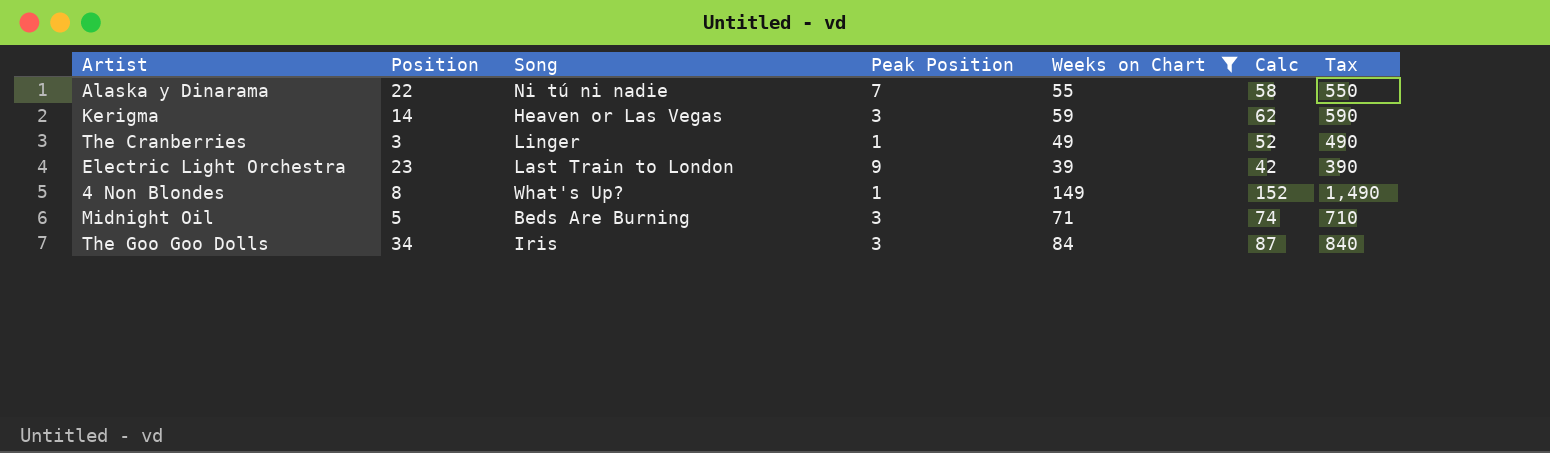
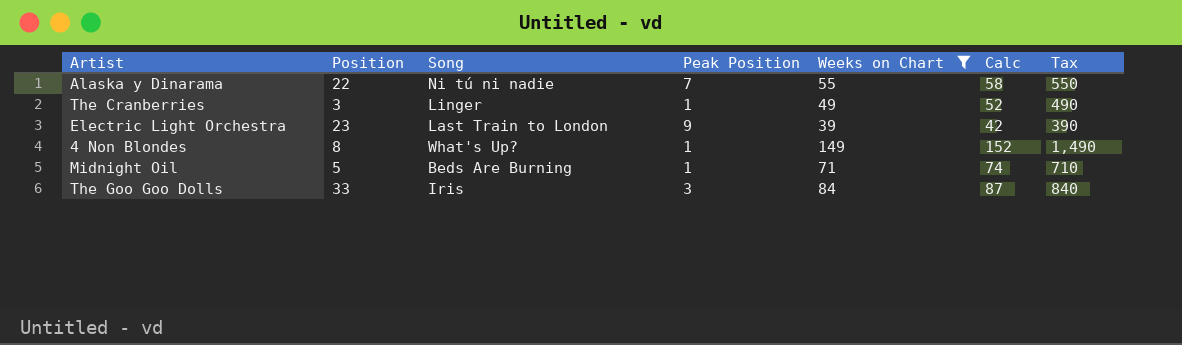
row Kerigma: 14 | Heaven or Las Vegas | 3 | 59 | 62 | 590 -> none
Midnight Oil | Peak Position: 3 -> 1
The Goo Goo Dolls | Position: 34 -> 33

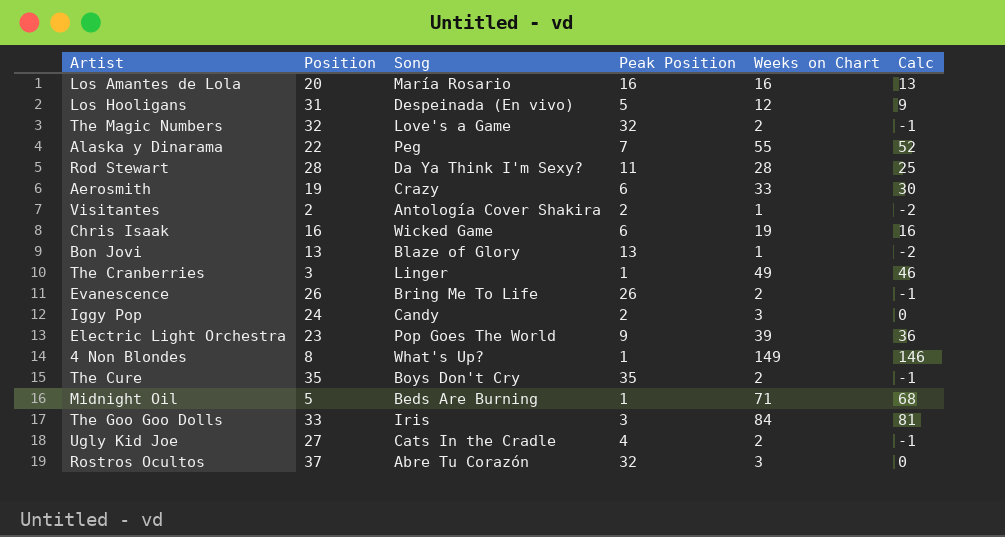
filter: Weeks on Chart >= 39 -> none
column Tax | formula: [Weeks on Chart] * 10 -> none
column Calc | formula: [Weeks on Chart] + 3 -> [Weeks on Chart] - 3
Alaska y Dinarama | Song: Ni tú ni nadie -> Peg
Electric Light Orchestra | Song: Last Train to London -> Pop Goes The World

